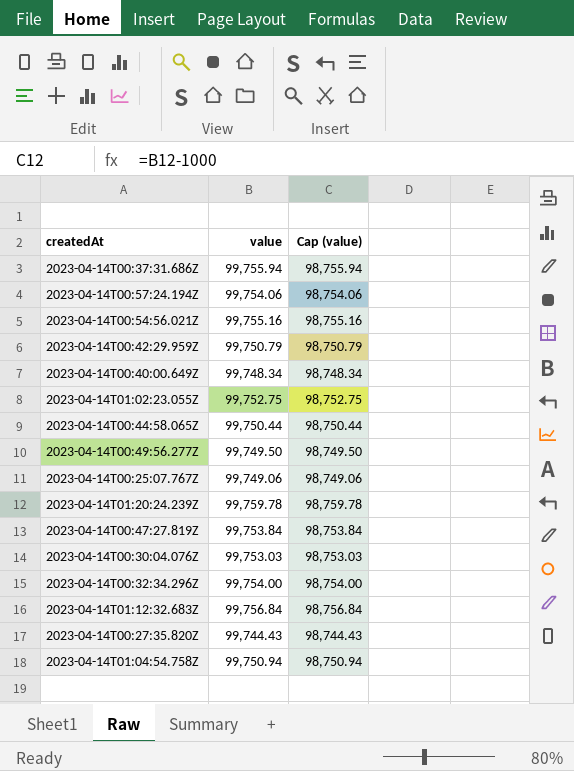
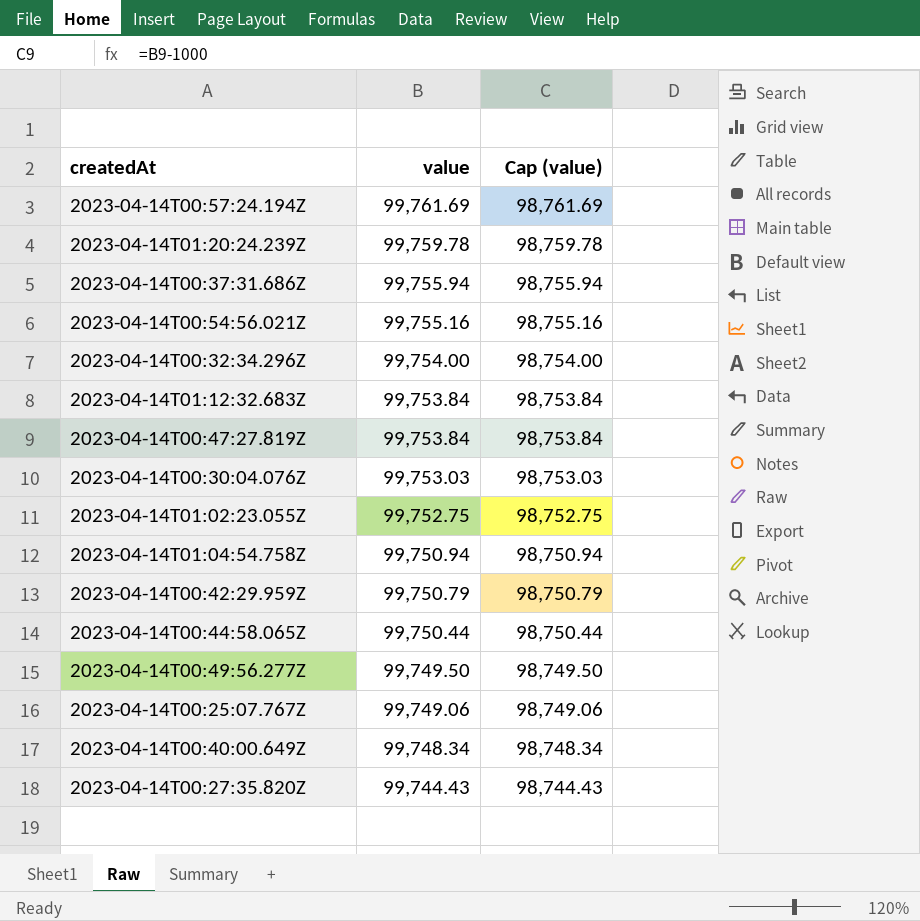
row order: none -> value descending
2023-04-14T00:57:24.194Z | value: 99,754.06 -> 99,761.69
2023-04-14T00:57:24.194Z | Cap (value): 98,754.06 -> 98,761.69
2023-04-14T01:12:32.683Z | value: 99,756.84 -> 99,753.84
2023-04-14T01:12:32.683Z | Cap (value): 98,756.84 -> 98,753.84

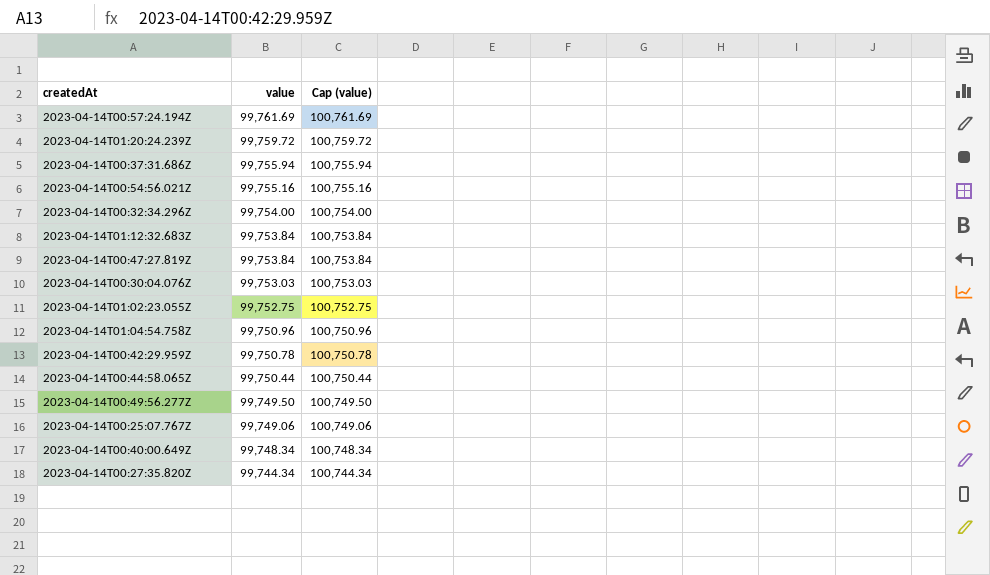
column Cap (value) | formula: [value] - 1000 -> [value] + 1000
2023-04-14T01:20:24.239Z | value: 99,759.78 -> 99,759.72
2023-04-14T01:04:54.758Z | value: 99,750.94 -> 99,750.96
2023-04-14T00:42:29.959Z | value: 99,750.79 -> 99,750.78
2023-04-14T00:27:35.820Z | value: 99,744.43 -> 99,744.34

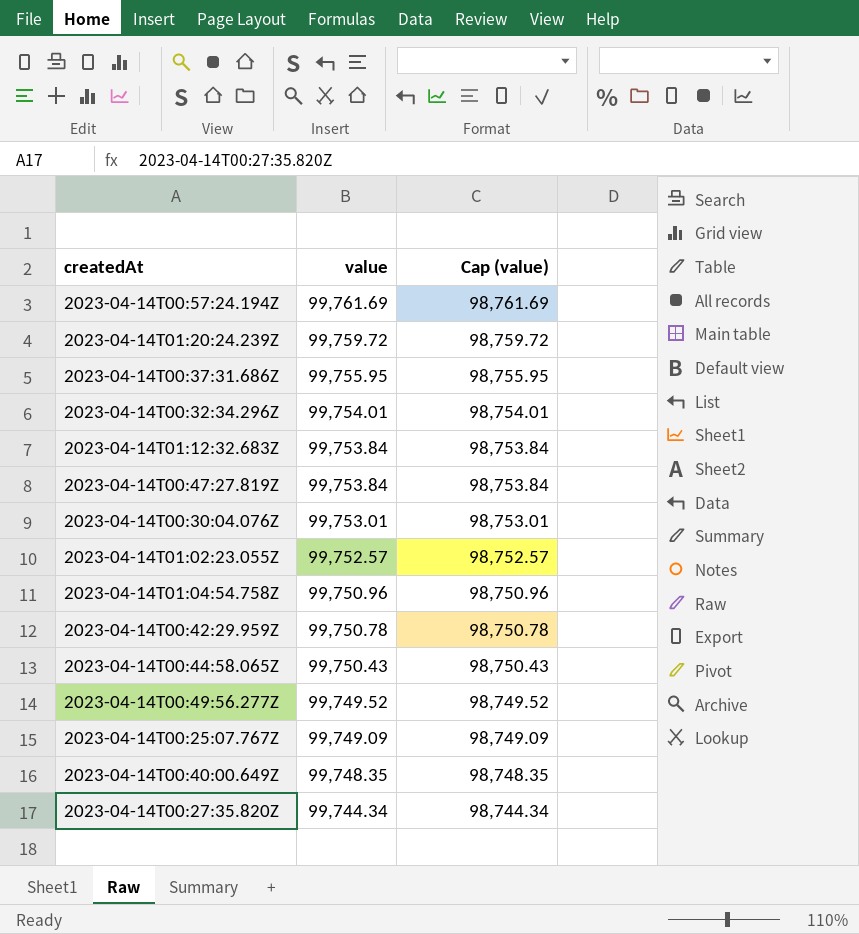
column Cap (value) | formula: [value] + 1000 -> [value] - 1000
row 2023-04-14T00:54:56.021Z: 99,755.16 | 100,755.16 -> none
2023-04-14T00:37:31.686Z | value: 99,755.94 -> 99,755.95
2023-04-14T00:32:34.296Z | value: 99,754.00 -> 99,754.01
2023-04-14T00:30:04.076Z | value: 99,753.03 -> 99,753.01
2023-04-14T01:02:23.055Z | value: 99,752.75 -> 99,752.57
2023-04-14T00:44:58.065Z | value: 99,750.44 -> 99,750.43
2023-04-14T00:49:56.277Z | value: 99,749.50 -> 99,749.52
2023-04-14T00:25:07.767Z | value: 99,749.06 -> 99,749.09
2023-04-14T00:40:00.649Z | value: 99,748.34 -> 99,748.35

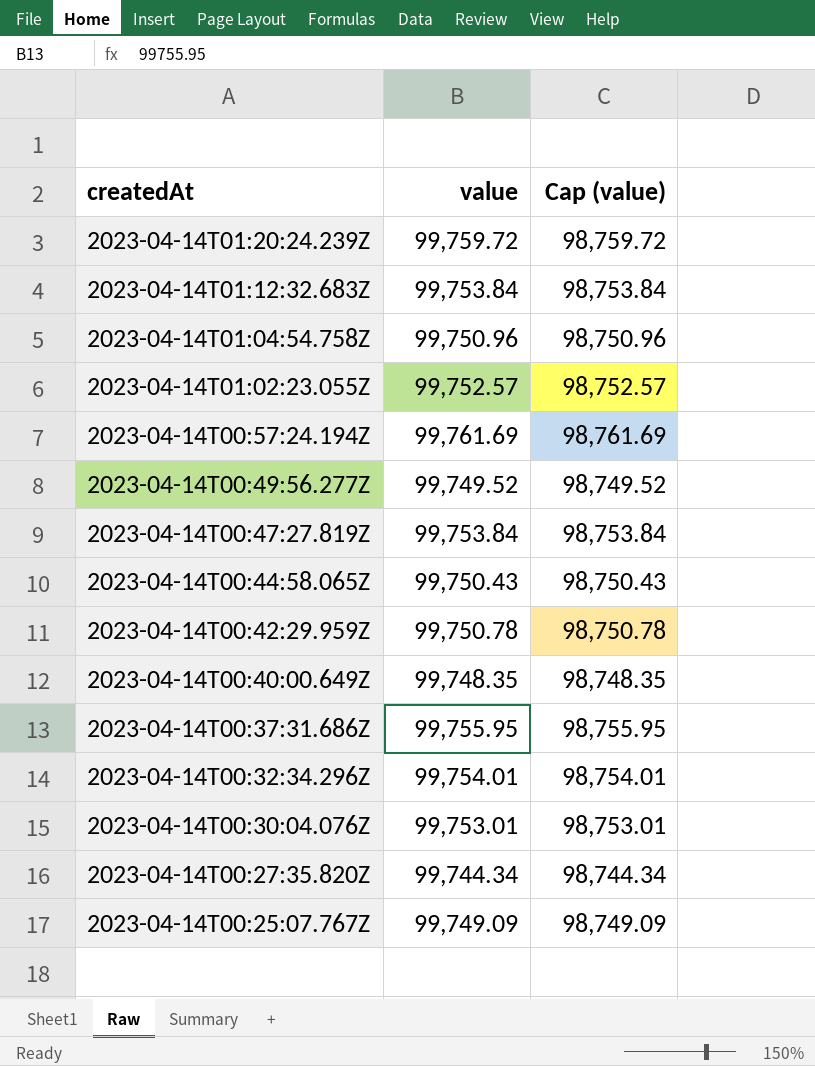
row order: value descending -> createdAt descending

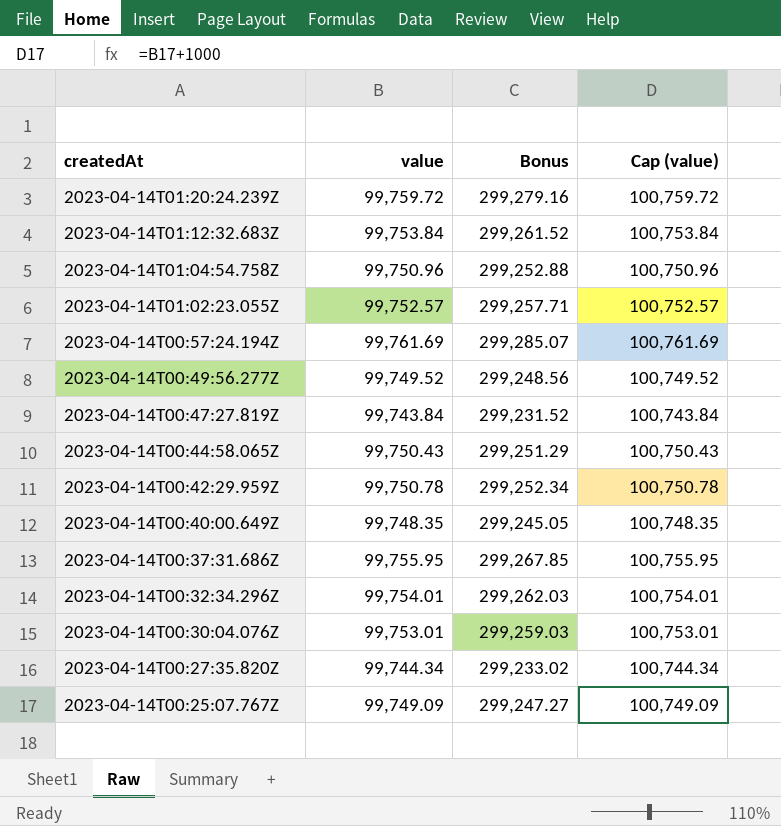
column Bonus | formula: none -> [value] * 3
column Cap (value) | formula: [value] - 1000 -> [value] + 1000
2023-04-14T00:47:27.819Z | value: 99,753.84 -> 99,743.84

